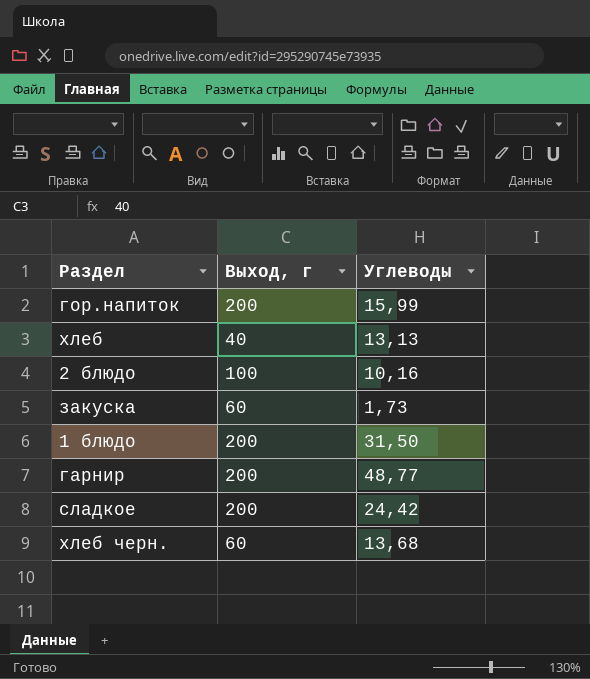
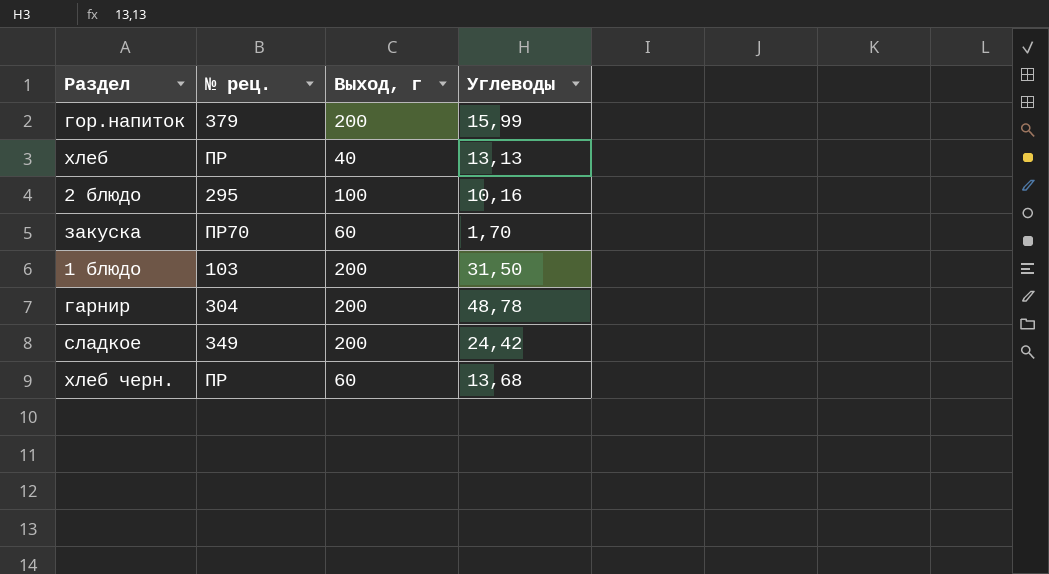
column № рец. | position: none -> 2
закуска | Углеводы: 1,73 -> 1,70
гарнир | Углеводы: 48,77 -> 48,78

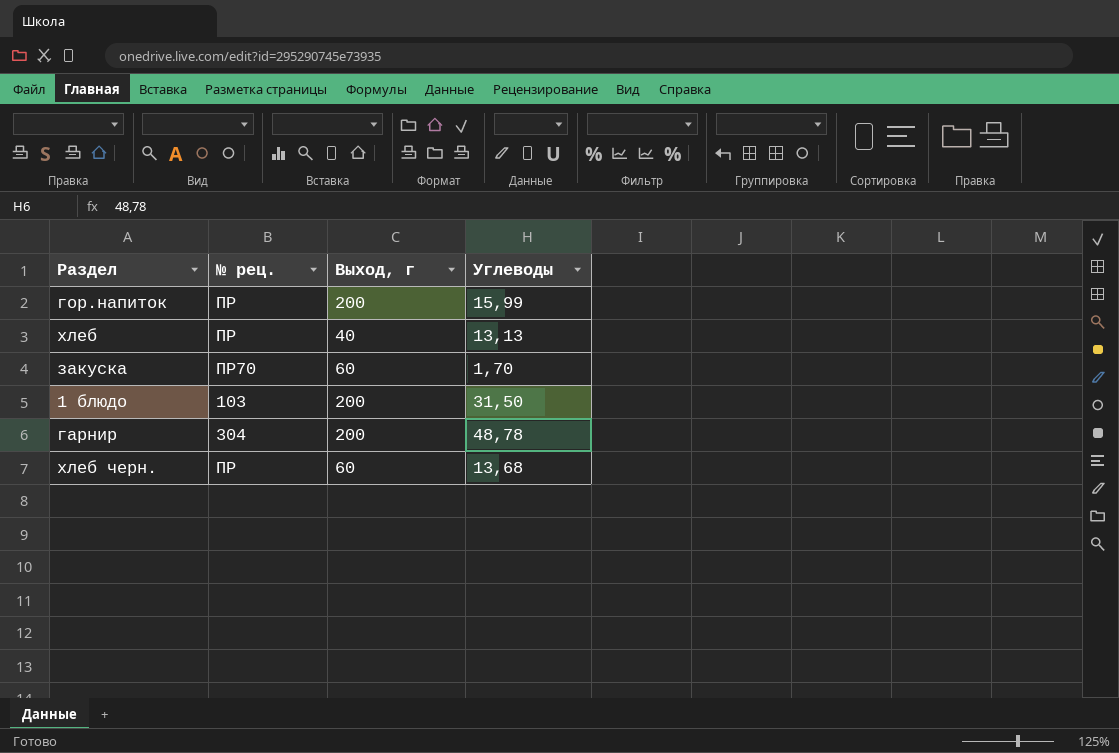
row 2 блюдо: 295 | 100 | 10,16 -> none
row сладкое: 349 | 200 | 24,42 -> none
гор.напиток | № рец.: 379 -> ПР

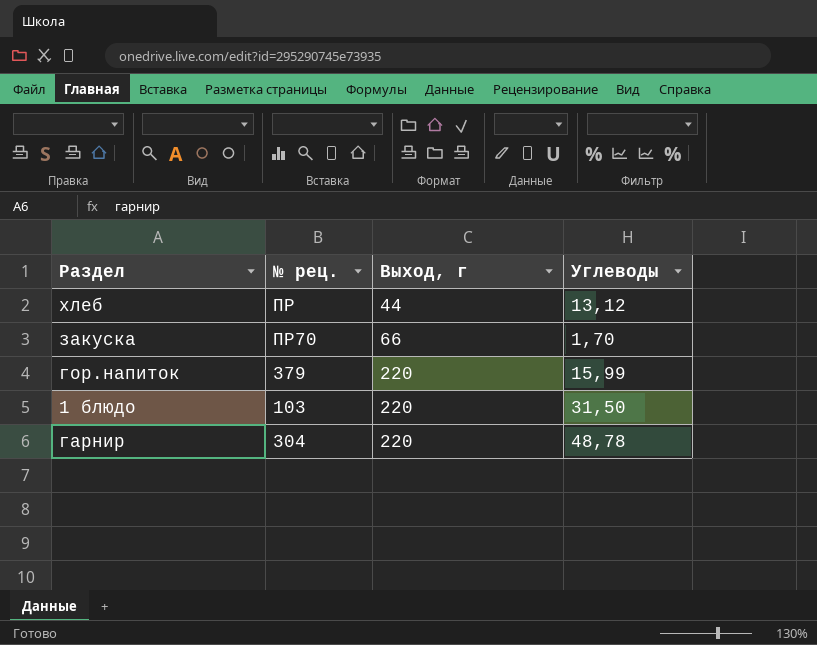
row order: none -> Выход, г ascending
row хлеб черн.: ПР | 60 | 13,68 -> none
хлеб | Выход, г: 40 -> 44
хлеб | Углеводы: 13,13 -> 13,12
закуска | Выход, г: 60 -> 66
гор.напиток | № рец.: ПР -> 379
гор.напиток | Выход, г: 200 -> 220
1 блюдо | Выход, г: 200 -> 220
гарнир | Выход, г: 200 -> 220

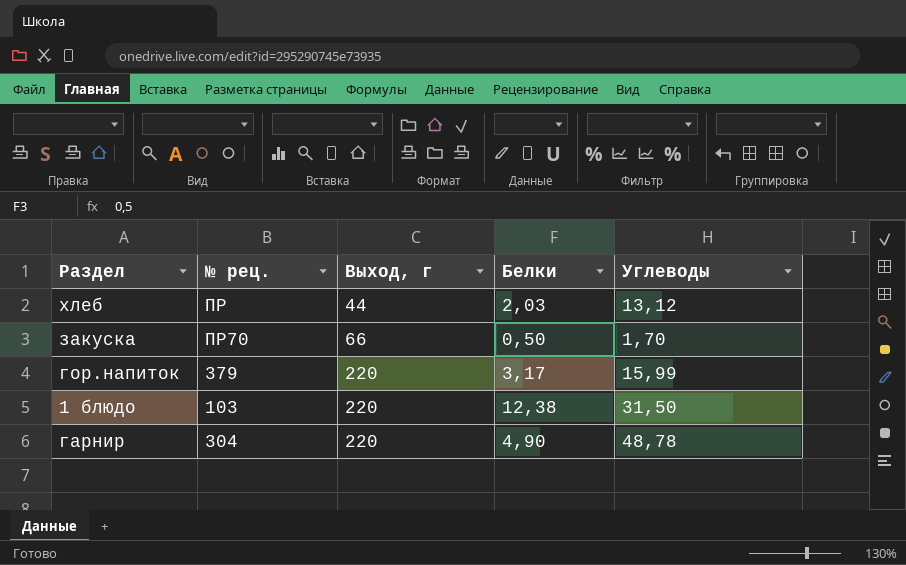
column Белки | position: none -> 4

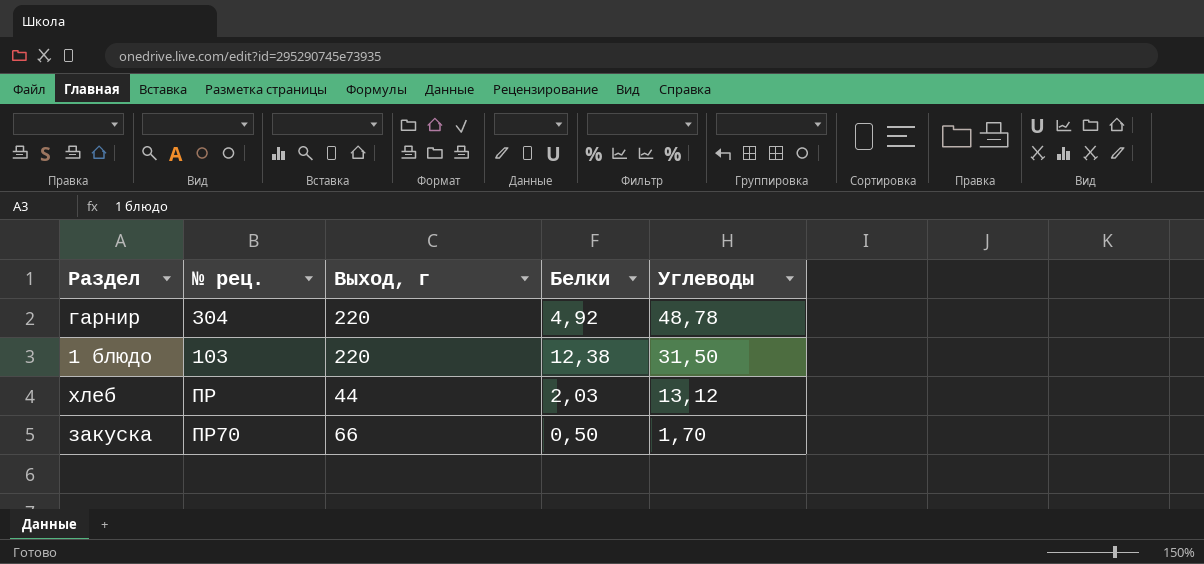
row order: Выход, г ascending -> Углеводы descending
row гор.напиток: 379 | 220 | 3,17 | 15,99 -> none
гарнир | Белки: 4,90 -> 4,92

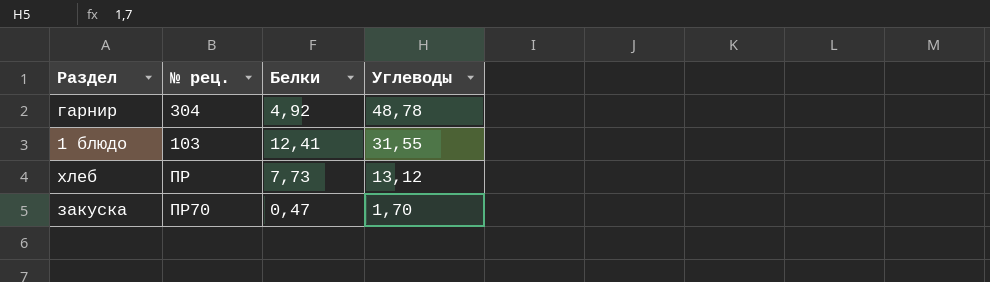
column Выход, г | position: 3 -> none
1 блюдо | Белки: 12,38 -> 12,41
1 блюдо | Углеводы: 31,50 -> 31,55
хлеб | Белки: 2,03 -> 7,73
закуска | Белки: 0,50 -> 0,47

